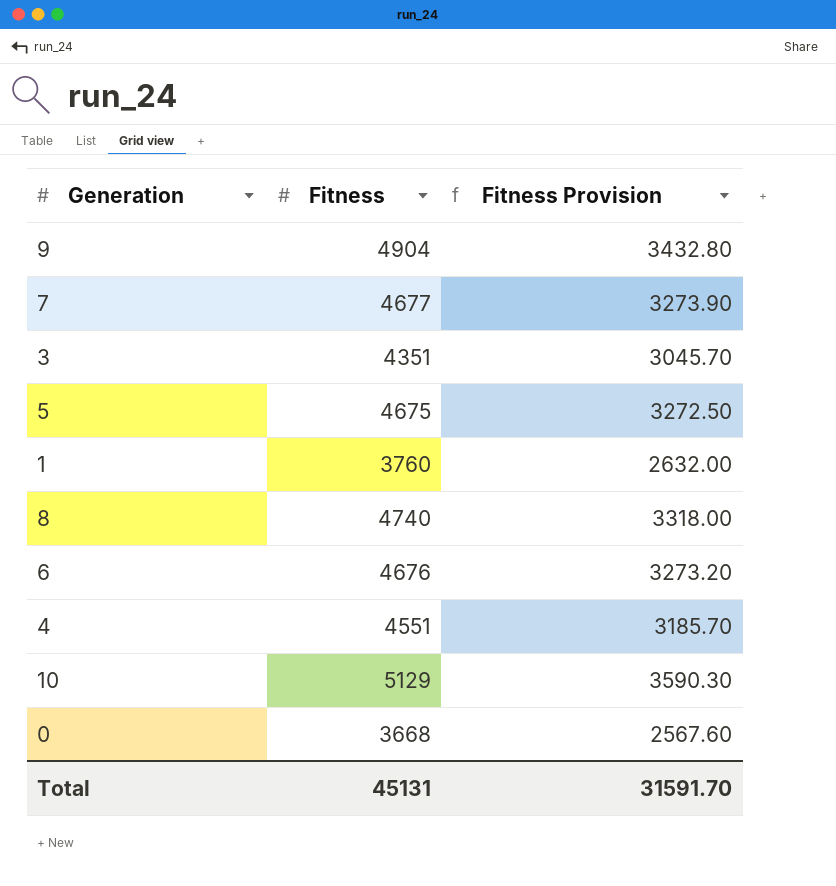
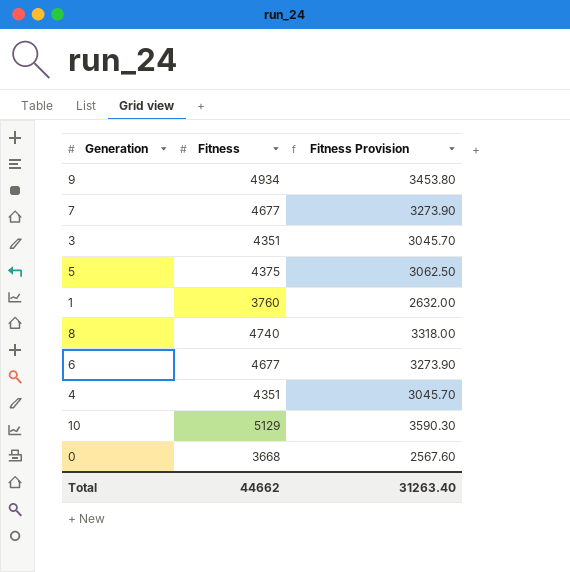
9 | Fitness: 4904 -> 4934
9 | Fitness Provision: 3432.80 -> 3453.80
5 | Fitness: 4675 -> 4375
5 | Fitness Provision: 3272.50 -> 3062.50
6 | Fitness: 4676 -> 4677
6 | Fitness Provision: 3273.20 -> 3273.90
4 | Fitness: 4551 -> 4351
4 | Fitness Provision: 3185.70 -> 3045.70
Total | Fitness: 45131 -> 44662
Total | Fitness Provision: 31591.70 -> 31263.40

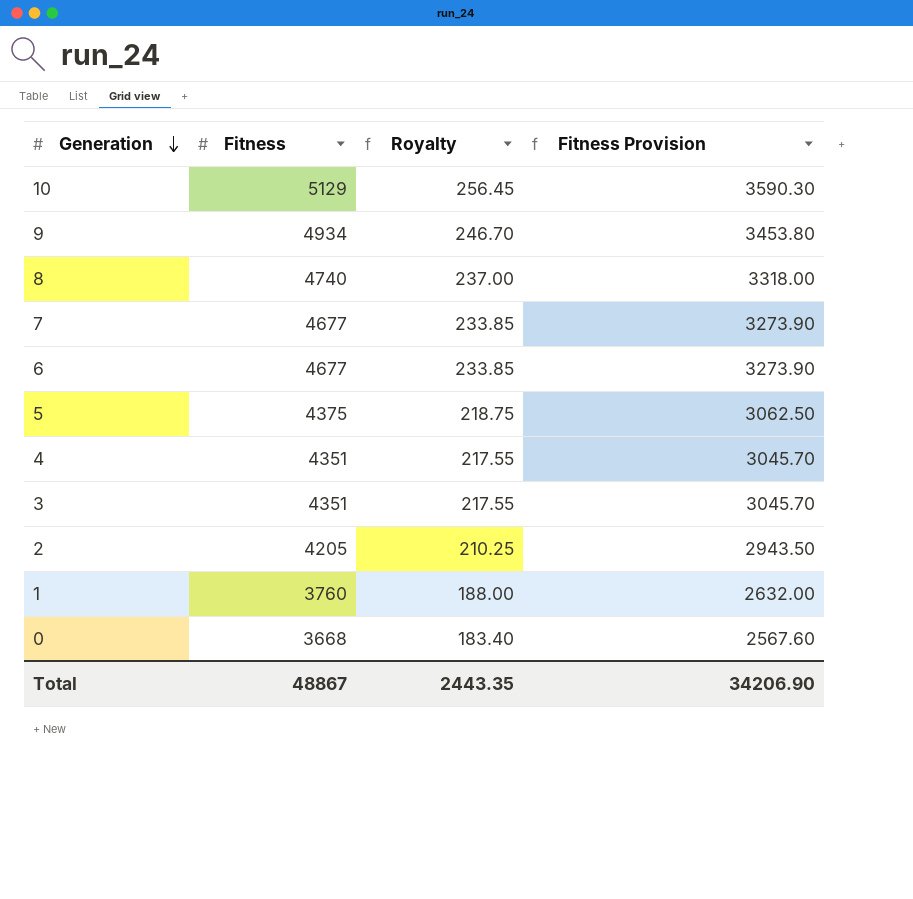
row order: none -> Generation descending
column Royalty | formula: none -> [Fitness] * 0.05
row 2: none -> 4205 | 210.25 | 2943.50
Total | Fitness: 44662 -> 48867
Total | Fitness Provision: 31263.40 -> 34206.90

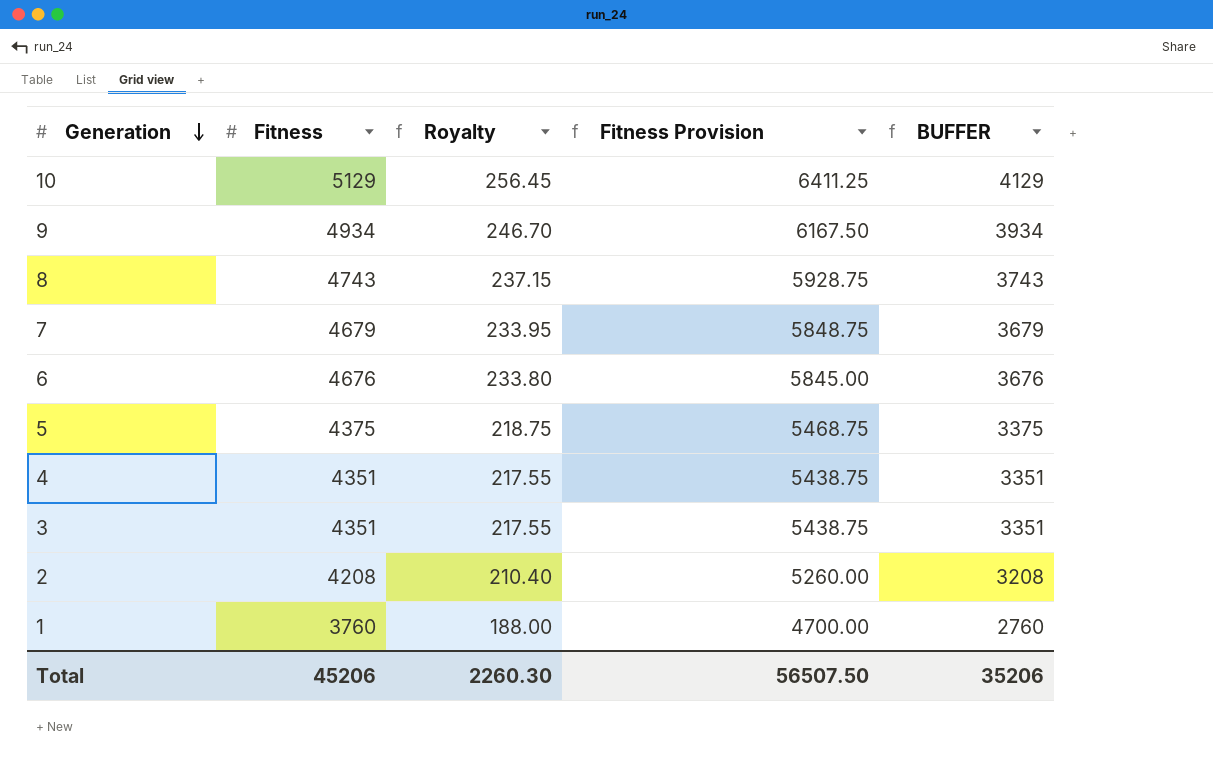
column Fitness Provision | formula: [Fitness] * 0.7 -> [Fitness] * 1.25
column BUFFER | formula: none -> [Fitness] - 1000
row 0: 3668 | 183.40 | 2567.60 -> none
8 | Fitness: 4740 -> 4743
8 | Royalty: 237.00 -> 237.15
7 | Fitness: 4677 -> 4679
7 | Royalty: 233.85 -> 233.95
6 | Fitness: 4677 -> 4676
6 | Royalty: 233.85 -> 233.80
2 | Fitness: 4205 -> 4208
2 | Royalty: 210.25 -> 210.40
Total | Fitness: 48867 -> 45206
Total | Royalty: 2443.35 -> 2260.30
Total | Fitness Provision: 34206.90 -> 56507.50

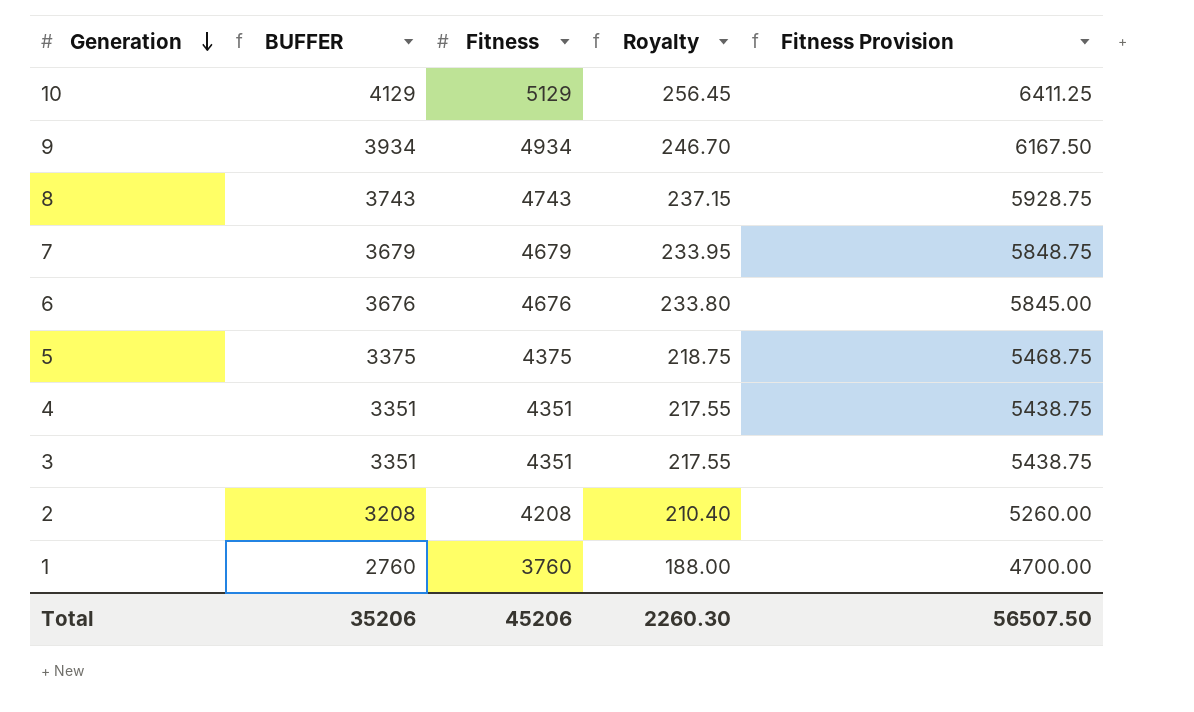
column BUFFER | position: 5 -> 2

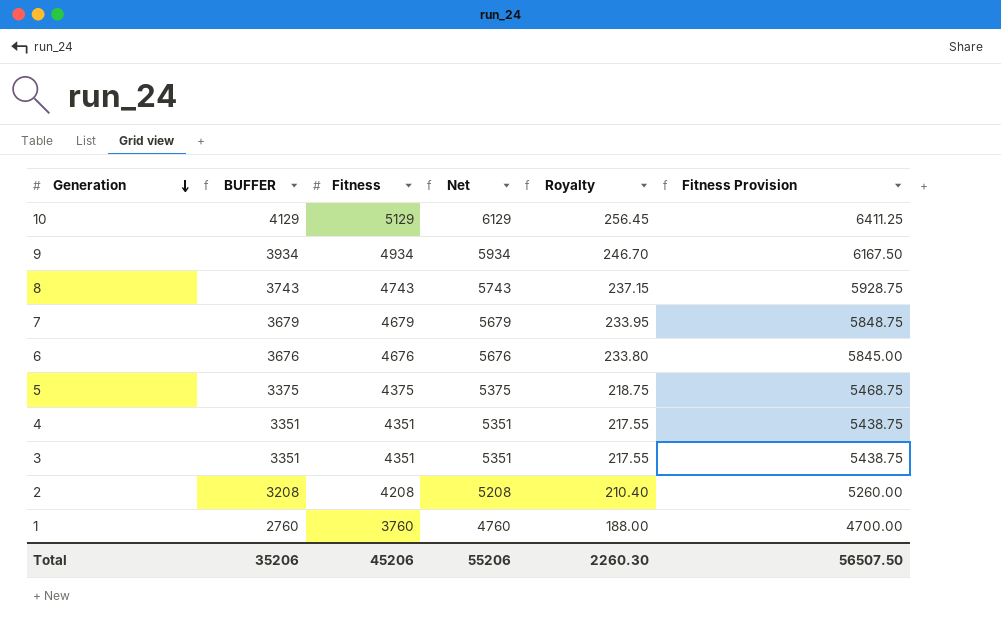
column Net | formula: none -> [Fitness] + 1000

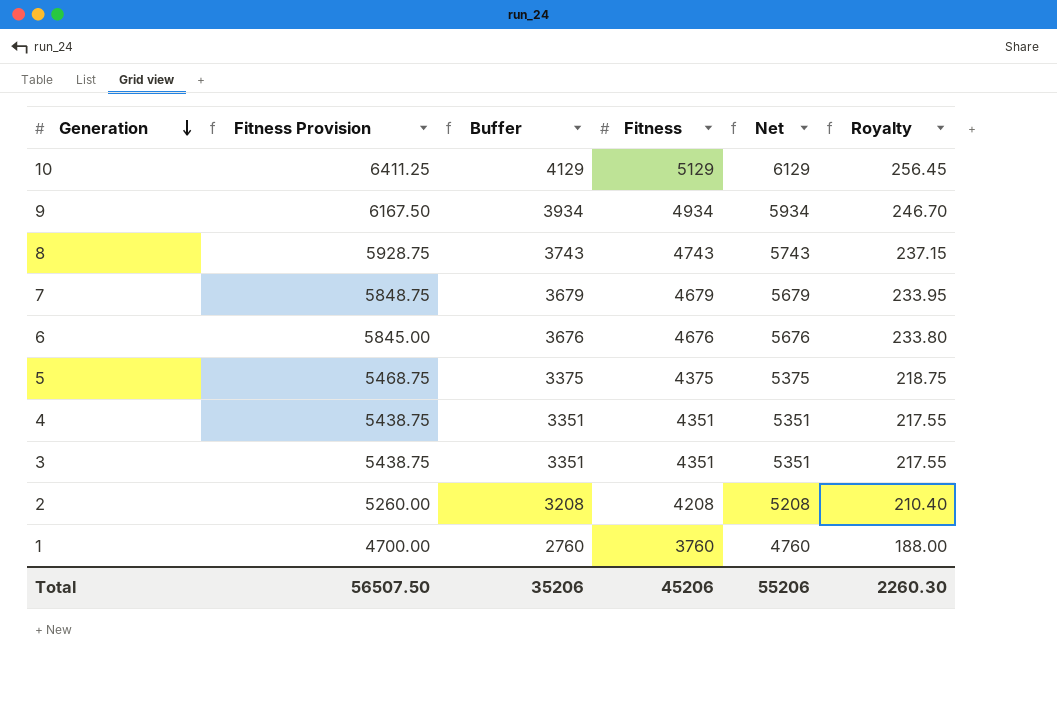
column Fitness Provision | position: 6 -> 2
column name: BUFFER -> Buffer

